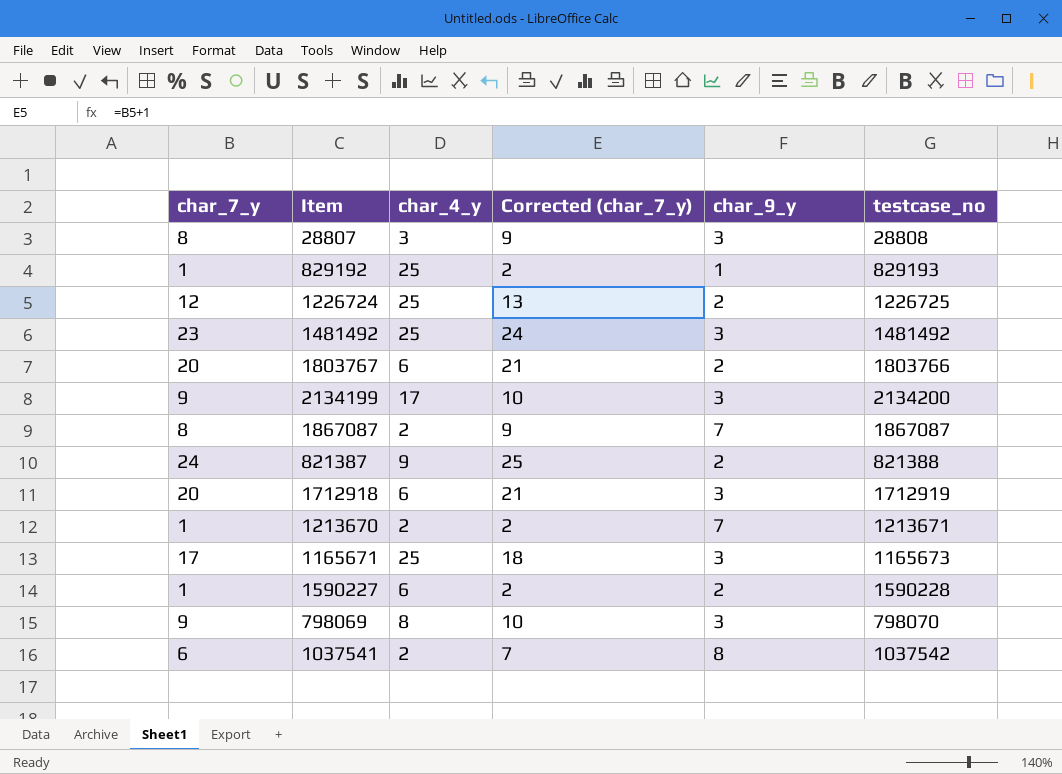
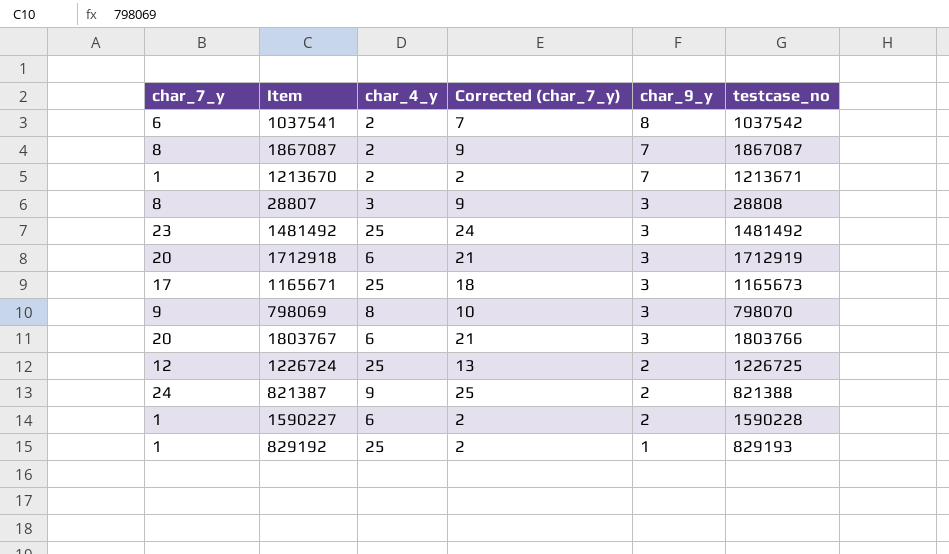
row order: none -> char_9_y descending
row 2134199: 9 | 17 | 10 | 3 | 2134200 -> none
1803767 | char_9_y: 2 -> 3

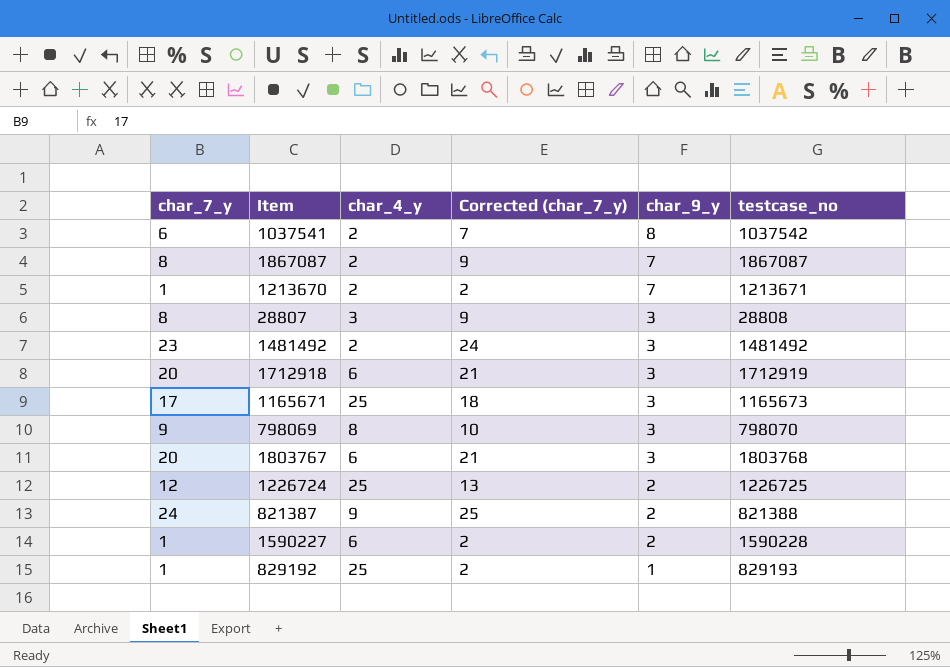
1481492 | char_4_y: 25 -> 2
1803767 | testcase_no: 1803766 -> 1803768

